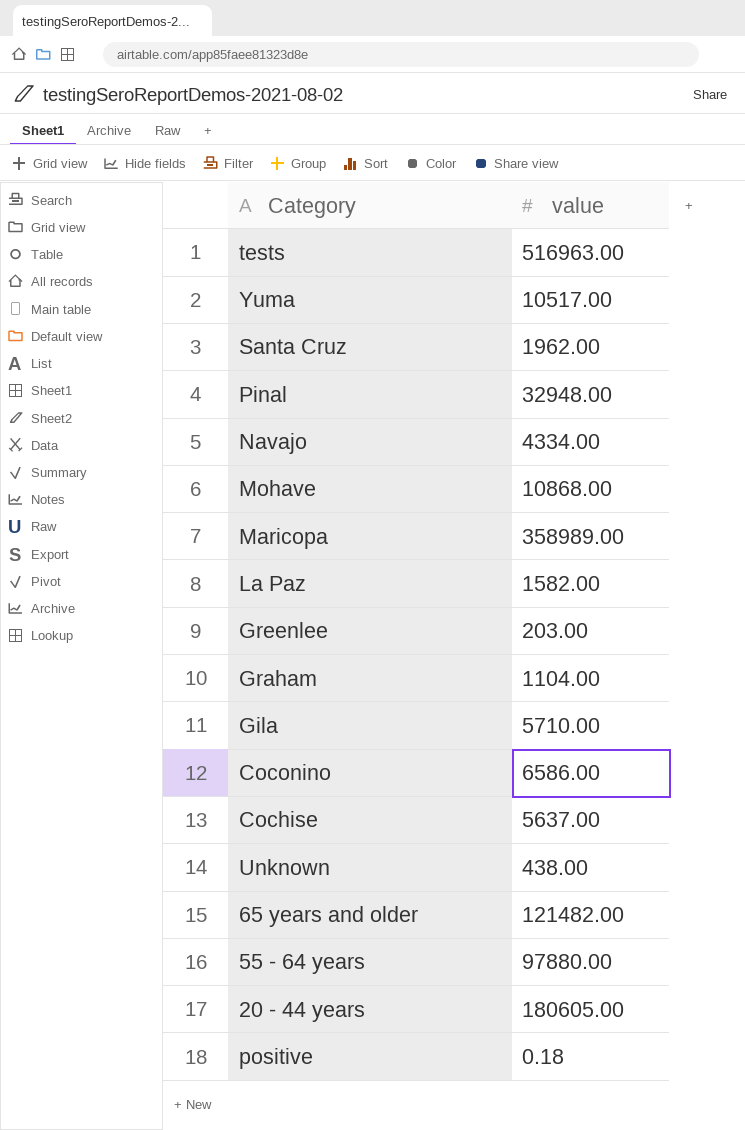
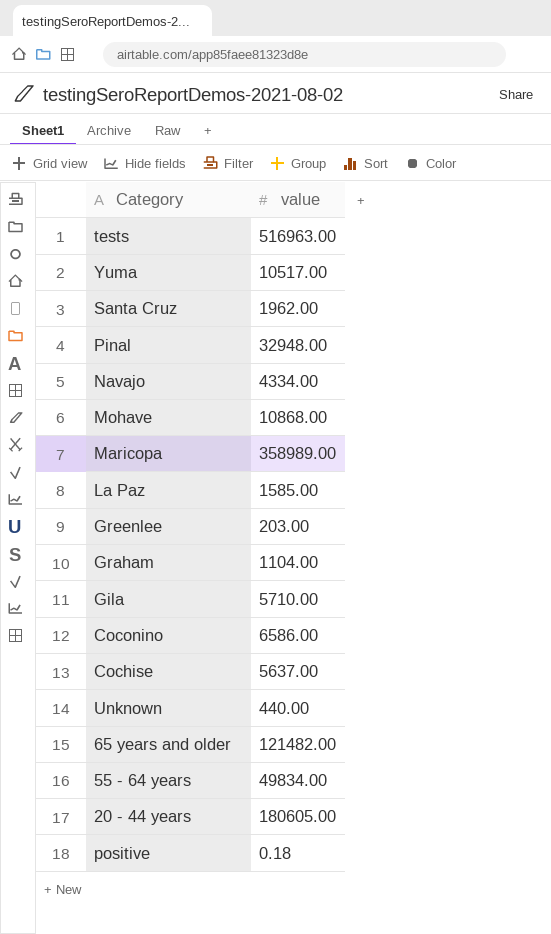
La Paz | value: 1582.00 -> 1585.00
Unknown | value: 438.00 -> 440.00
55 - 64 years | value: 97880.00 -> 49834.00

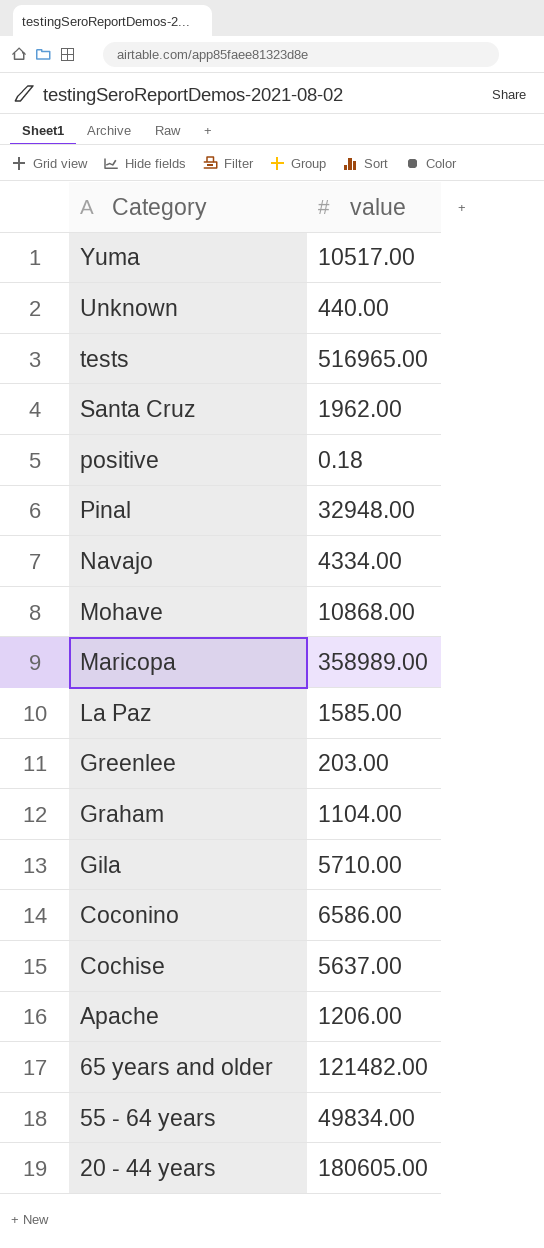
row order: none -> Category descending
tests | value: 516963.00 -> 516965.00
row Apache: none -> 1206.00

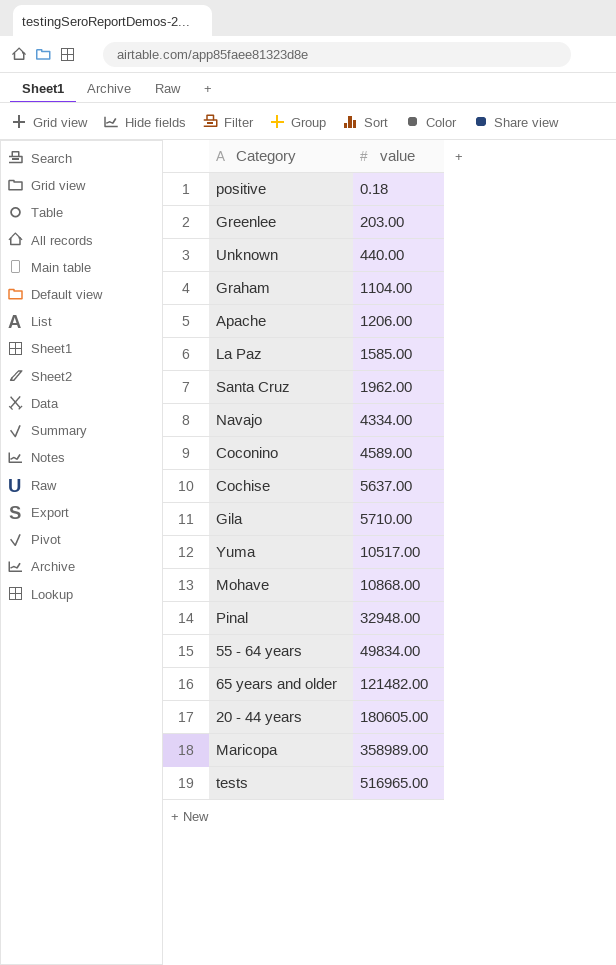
row order: Category descending -> value ascending
Coconino | value: 6586.00 -> 4589.00

